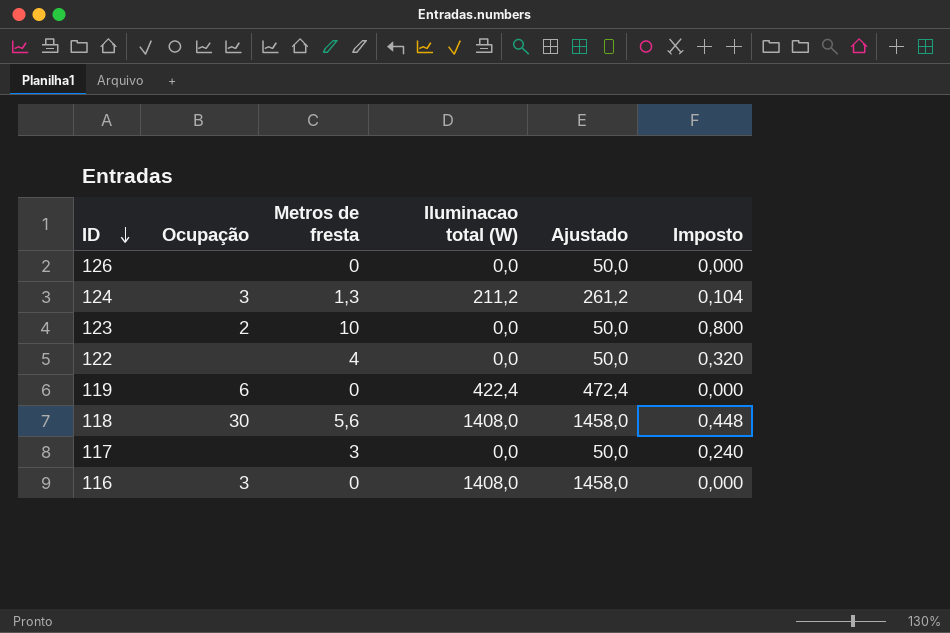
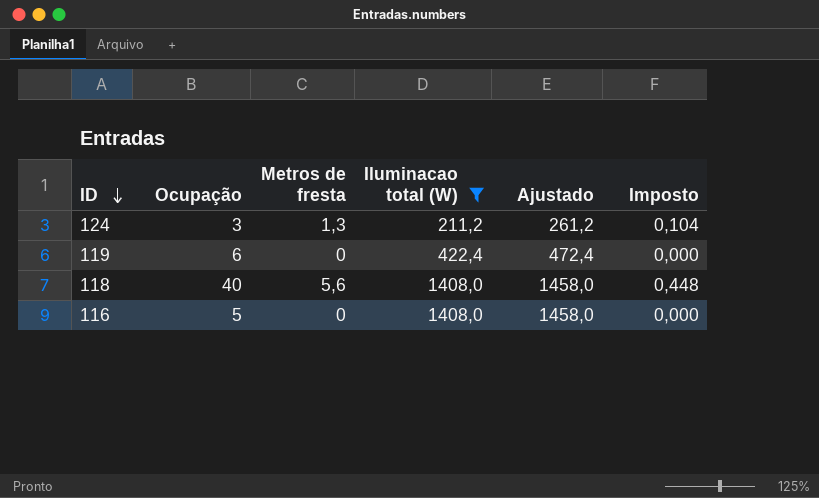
filter: none -> Iluminacao total (W) != 0,0
118 | Ocupação: 30 -> 40
116 | Ocupação: 3 -> 5

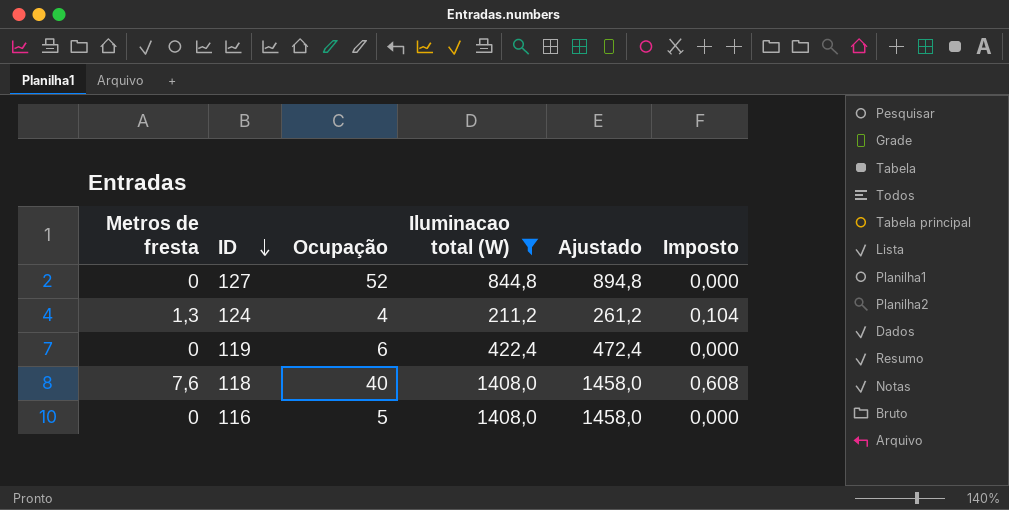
column Metros de fresta | position: 3 -> 1
row 127: none -> 0 | 52 | 844,8 | 894,8 | 0,000
124 | Ocupação: 3 -> 4
118 | Metros de fresta: 5,6 -> 7,6
118 | Imposto: 0,448 -> 0,608

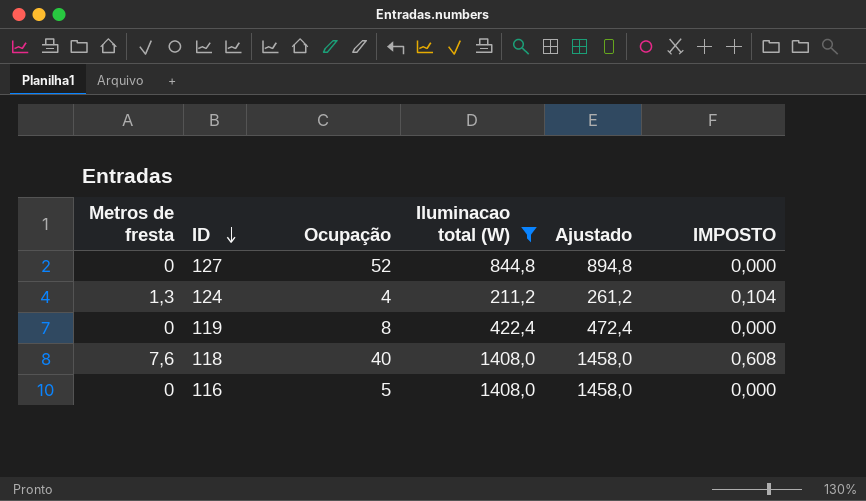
column name: Imposto -> IMPOSTO
119 | Ocupação: 6 -> 8

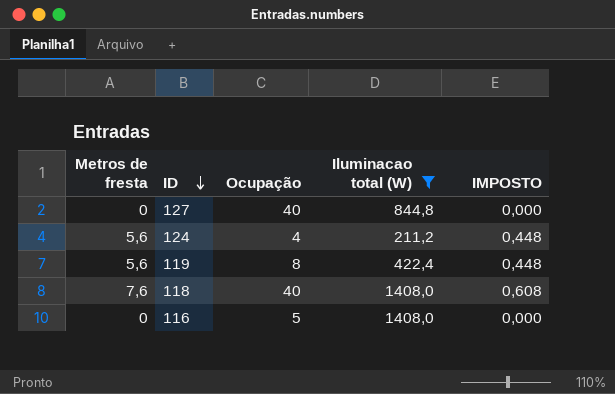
column Ajustado | formula: [Iluminacao total (W)] + 50 -> none
127 | Ocupação: 52 -> 40
124 | Metros de fresta: 1,3 -> 5,6
124 | IMPOSTO: 0,104 -> 0,448
119 | Metros de fresta: 0 -> 5,6
119 | IMPOSTO: 0,000 -> 0,448

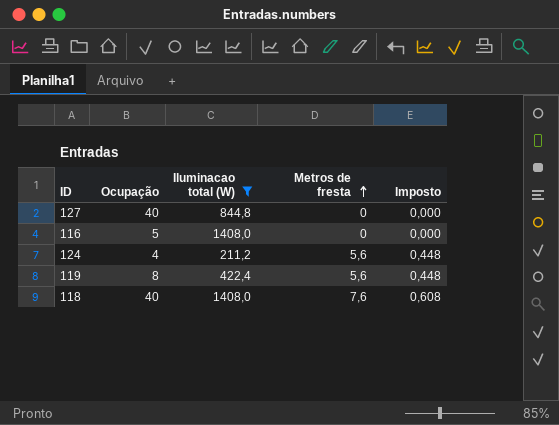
row order: ID descending -> Metros de fresta ascending
column Metros de fresta | position: 1 -> 4
column name: IMPOSTO -> Imposto

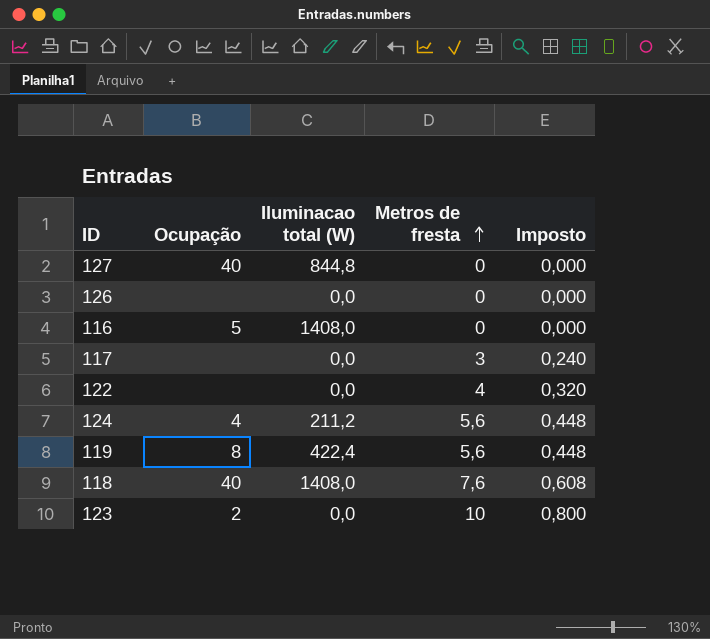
filter: Iluminacao total (W) != 0,0 -> none

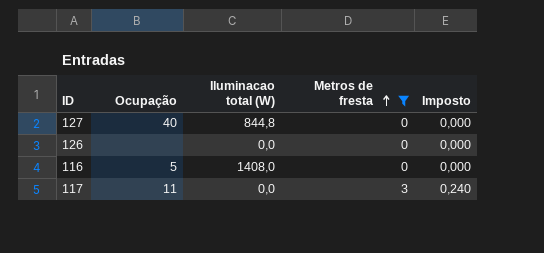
filter: none -> Metros de fresta <= 3
117 | Ocupação: none -> 11

